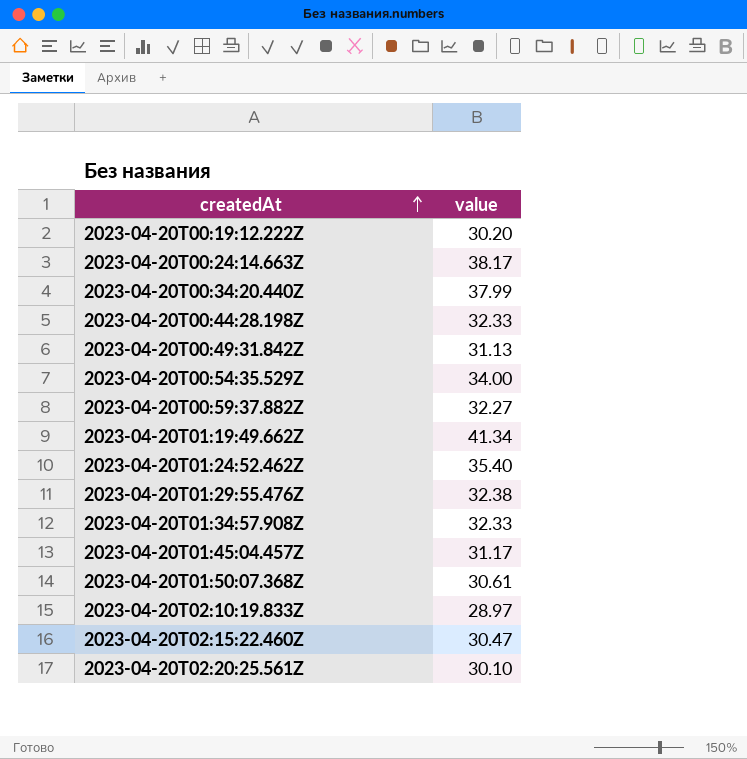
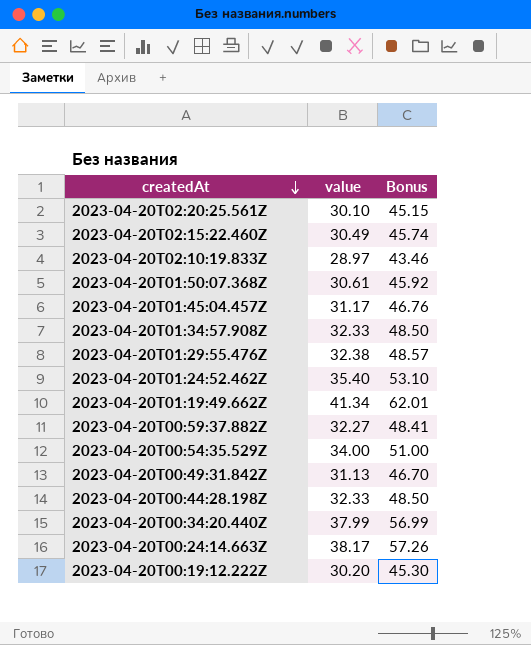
row order: createdAt ascending -> createdAt descending
column Bonus | formula: none -> [value] * 1.5
2023-04-20T02:15:22.460Z | value: 30.47 -> 30.49

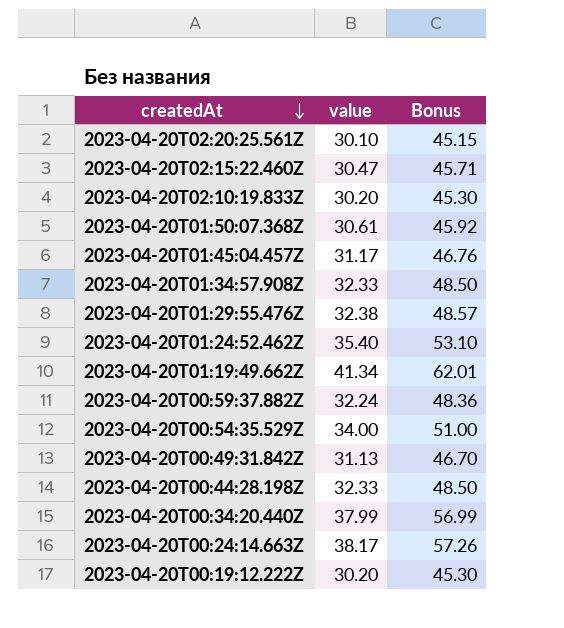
2023-04-20T02:15:22.460Z | value: 30.49 -> 30.47
2023-04-20T02:15:22.460Z | Bonus: 45.74 -> 45.71
2023-04-20T02:10:19.833Z | value: 28.97 -> 30.20
2023-04-20T02:10:19.833Z | Bonus: 43.46 -> 45.30
2023-04-20T00:59:37.882Z | value: 32.27 -> 32.24
2023-04-20T00:59:37.882Z | Bonus: 48.41 -> 48.36

